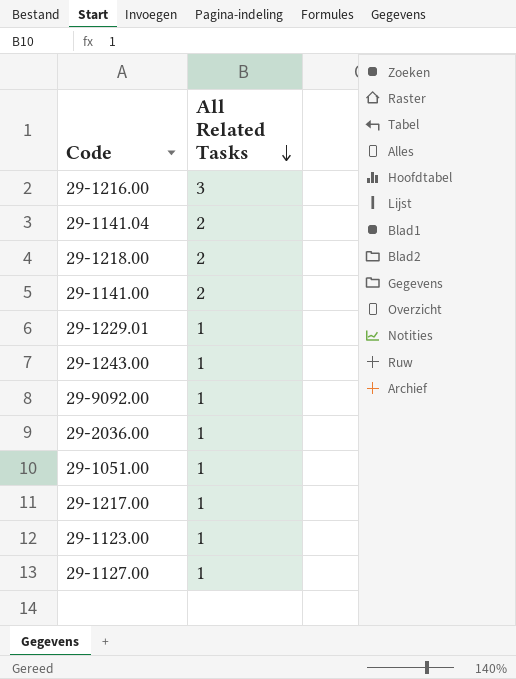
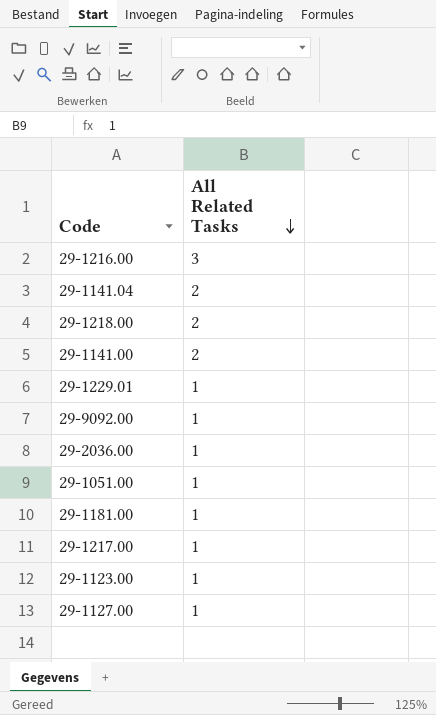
row 29-1243.00: 1 -> none
row 29-1181.00: none -> 1

